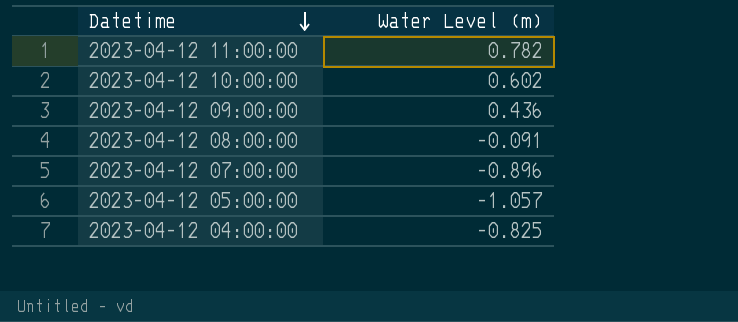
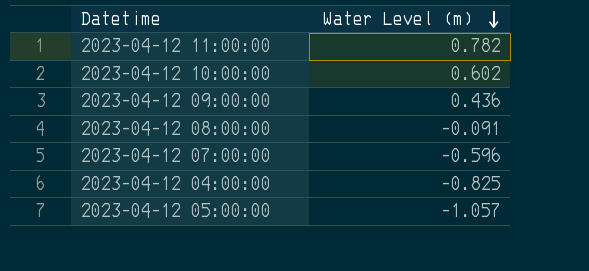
row order: Datetime descending -> Water Level (m) descending
2023-04-12 07:00:00 | Water Level (m): -0.896 -> -0.596

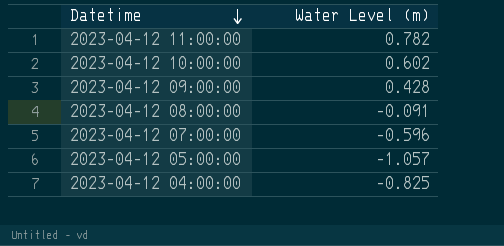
row order: Water Level (m) descending -> Datetime descending
2023-04-12 09:00:00 | Water Level (m): 0.436 -> 0.428

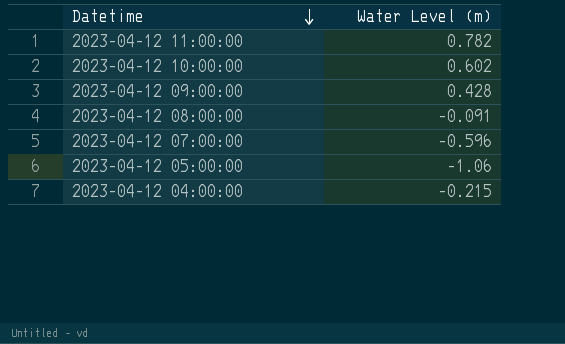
2023-04-12 05:00:00 | Water Level (m): -1.057 -> -1.06
2023-04-12 04:00:00 | Water Level (m): -0.825 -> -0.215

